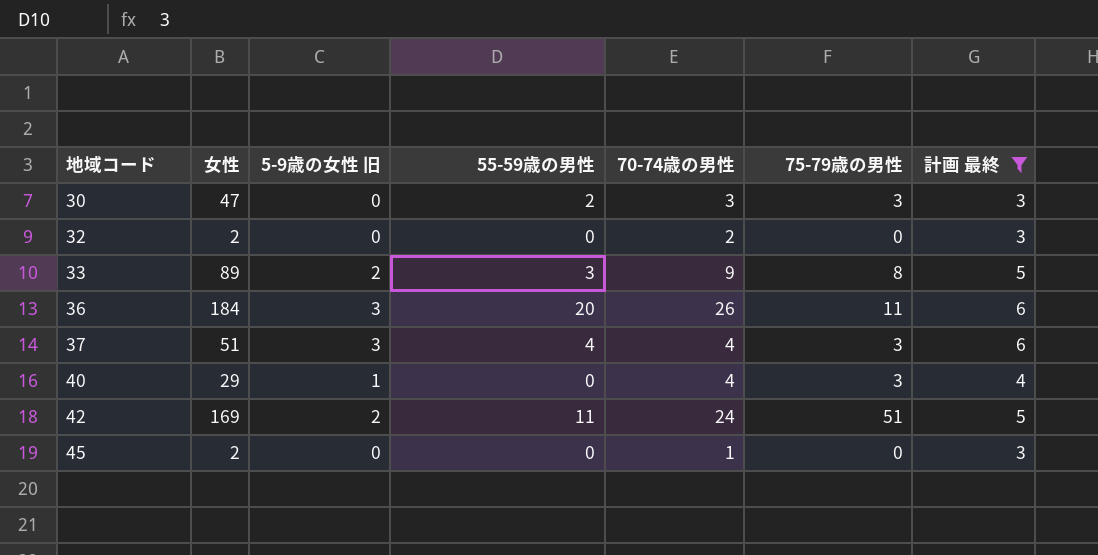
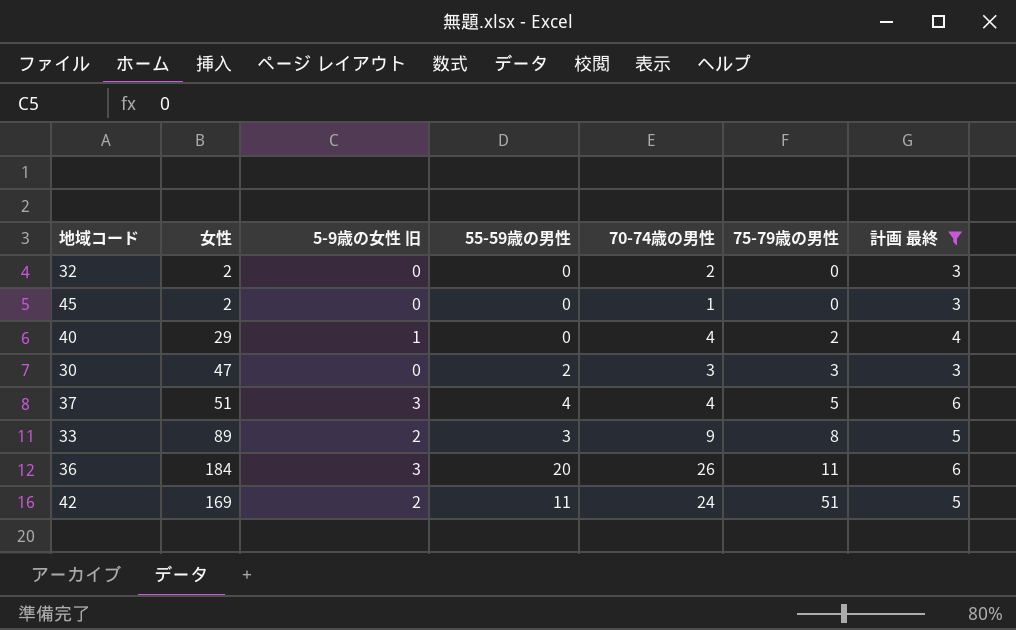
row order: 地域コード ascending -> 75-79歳の男性 ascending
40 | 75-79歳の男性: 3 -> 2
37 | 75-79歳の男性: 3 -> 5

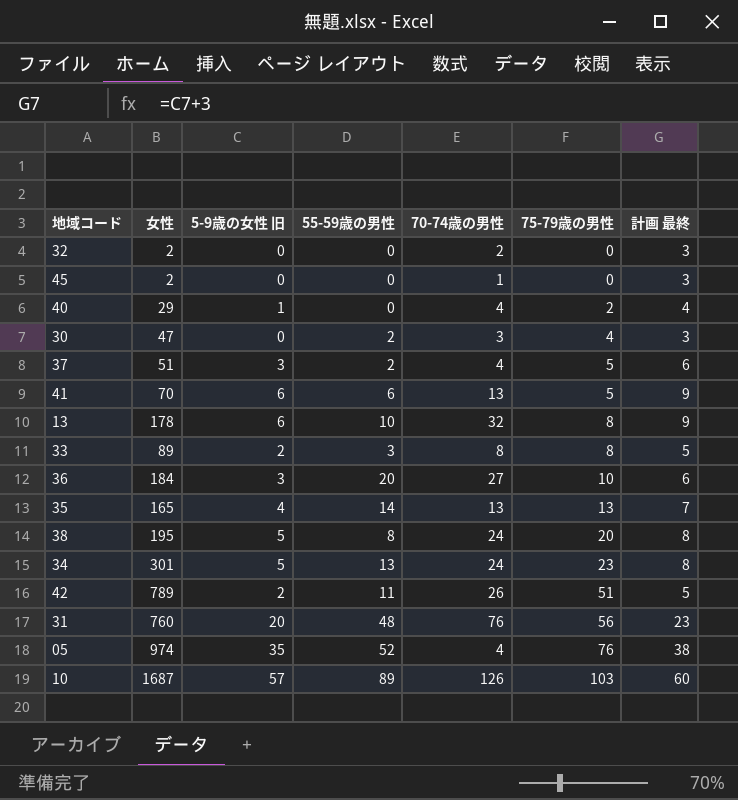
filter: 計画 最終 <= 6 -> none
30 | 75-79歳の男性: 3 -> 4
37 | 55-59歳の男性: 4 -> 2
33 | 70-74歳の男性: 9 -> 8
36 | 70-74歳の男性: 26 -> 27
36 | 75-79歳の男性: 11 -> 10
42 | 女性: 169 -> 789
42 | 70-74歳の男性: 24 -> 26

